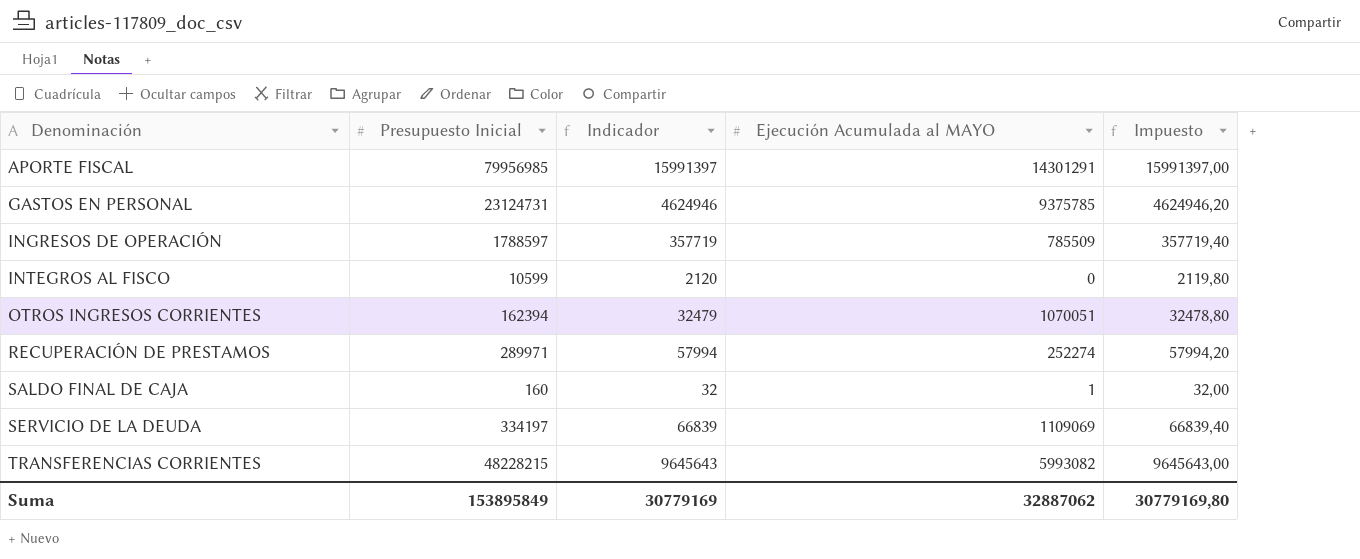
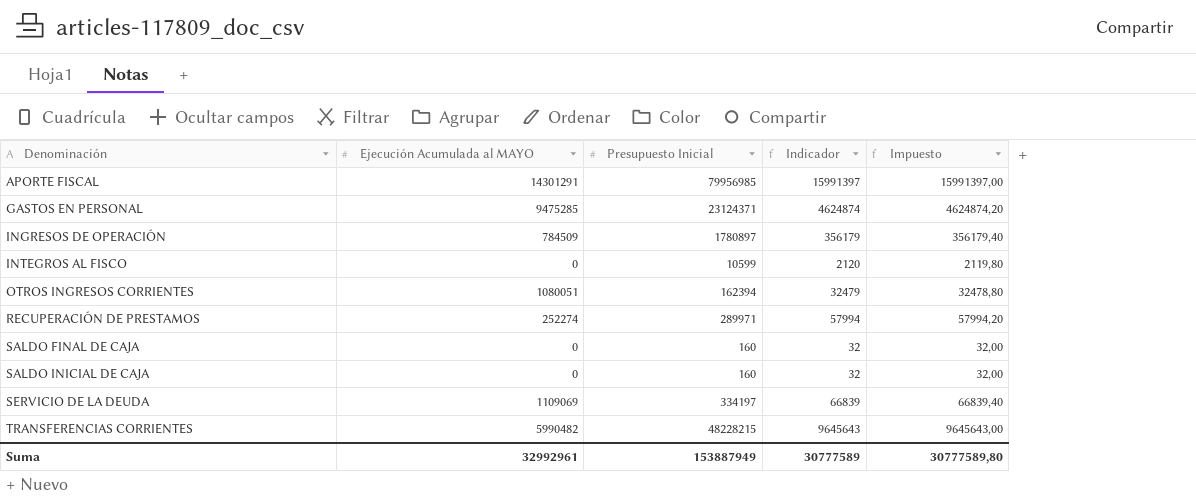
column Ejecución Acumulada al MAYO | position: 4 -> 2
GASTOS EN PERSONAL | Ejecución Acumulada al MAYO: 9375785 -> 9475285
GASTOS EN PERSONAL | Presupuesto Inicial: 23124731 -> 23124371
GASTOS EN PERSONAL | Indicador: 4624946 -> 4624874
GASTOS EN PERSONAL | Impuesto: 4624946,20 -> 4624874,20
INGRESOS DE OPERACIÓN | Ejecución Acumulada al MAYO: 785509 -> 784509
INGRESOS DE OPERACIÓN | Presupuesto Inicial: 1788597 -> 1780897
INGRESOS DE OPERACIÓN | Indicador: 357719 -> 356179
INGRESOS DE OPERACIÓN | Impuesto: 357719,40 -> 356179,40
OTROS INGRESOS CORRIENTES | Ejecución Acumulada al MAYO: 1070051 -> 1080051
SALDO FINAL DE CAJA | Ejecución Acumulada al MAYO: 1 -> 0
row SALDO INICIAL DE CAJA: none -> 0 | 160 | 32 | 32,00
TRANSFERENCIAS CORRIENTES | Ejecución Acumulada al MAYO: 5993082 -> 5990482
Suma | Ejecución Acumulada al MAYO: 32887062 -> 32992961
Suma | Presupuesto Inicial: 153895849 -> 153887949
Suma | Indicador: 30779169 -> 30777589
Suma | Impuesto: 30779169,80 -> 30777589,80

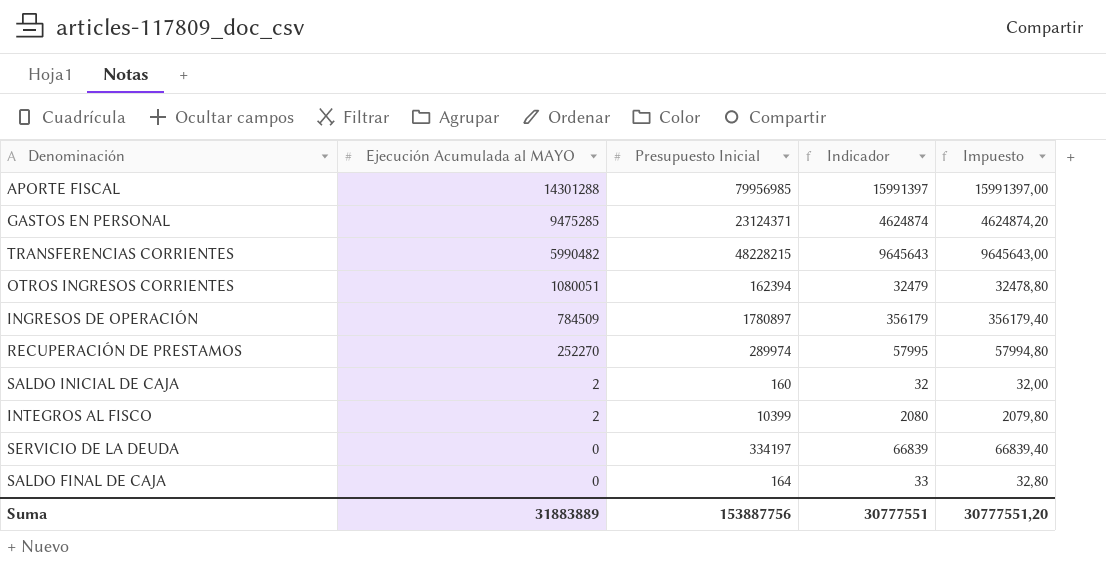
row order: Denominación ascending -> Ejecución Acumulada al MAYO descending
APORTE FISCAL | Ejecución Acumulada al MAYO: 14301291 -> 14301288
RECUPERACIÓN DE PRESTAMOS | Ejecución Acumulada al MAYO: 252274 -> 252270
RECUPERACIÓN DE PRESTAMOS | Presupuesto Inicial: 289971 -> 289974
RECUPERACIÓN DE PRESTAMOS | Indicador: 57994 -> 57995
RECUPERACIÓN DE PRESTAMOS | Impuesto: 57994,20 -> 57994,80
SALDO INICIAL DE CAJA | Ejecución Acumulada al MAYO: 0 -> 2
INTEGROS AL FISCO | Ejecución Acumulada al MAYO: 0 -> 2
INTEGROS AL FISCO | Presupuesto Inicial: 10599 -> 10399
INTEGROS AL FISCO | Indicador: 2120 -> 2080
INTEGROS AL FISCO | Impuesto: 2119,80 -> 2079,80
SERVICIO DE LA DEUDA | Ejecución Acumulada al MAYO: 1109069 -> 0
SALDO FINAL DE CAJA | Presupuesto Inicial: 160 -> 164
SALDO FINAL DE CAJA | Indicador: 32 -> 33
SALDO FINAL DE CAJA | Impuesto: 32,00 -> 32,80
Suma | Ejecución Acumulada al MAYO: 32992961 -> 31883889
Suma | Presupuesto Inicial: 153887949 -> 153887756
Suma | Indicador: 30777589 -> 30777551
Suma | Impuesto: 30777589,80 -> 30777551,20

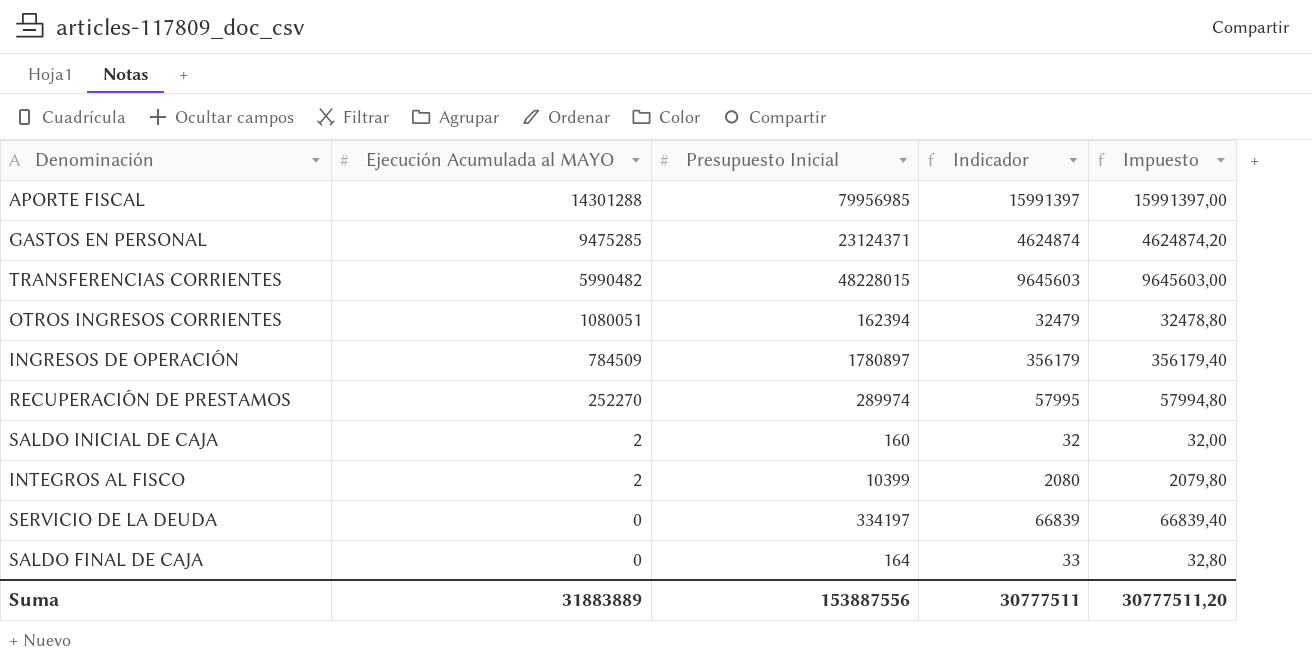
TRANSFERENCIAS CORRIENTES | Presupuesto Inicial: 48228215 -> 48228015
TRANSFERENCIAS CORRIENTES | Indicador: 9645643 -> 9645603
TRANSFERENCIAS CORRIENTES | Impuesto: 9645643,00 -> 9645603,00
Suma | Presupuesto Inicial: 153887756 -> 153887556
Suma | Indicador: 30777551 -> 30777511
Suma | Impuesto: 30777551,20 -> 30777511,20

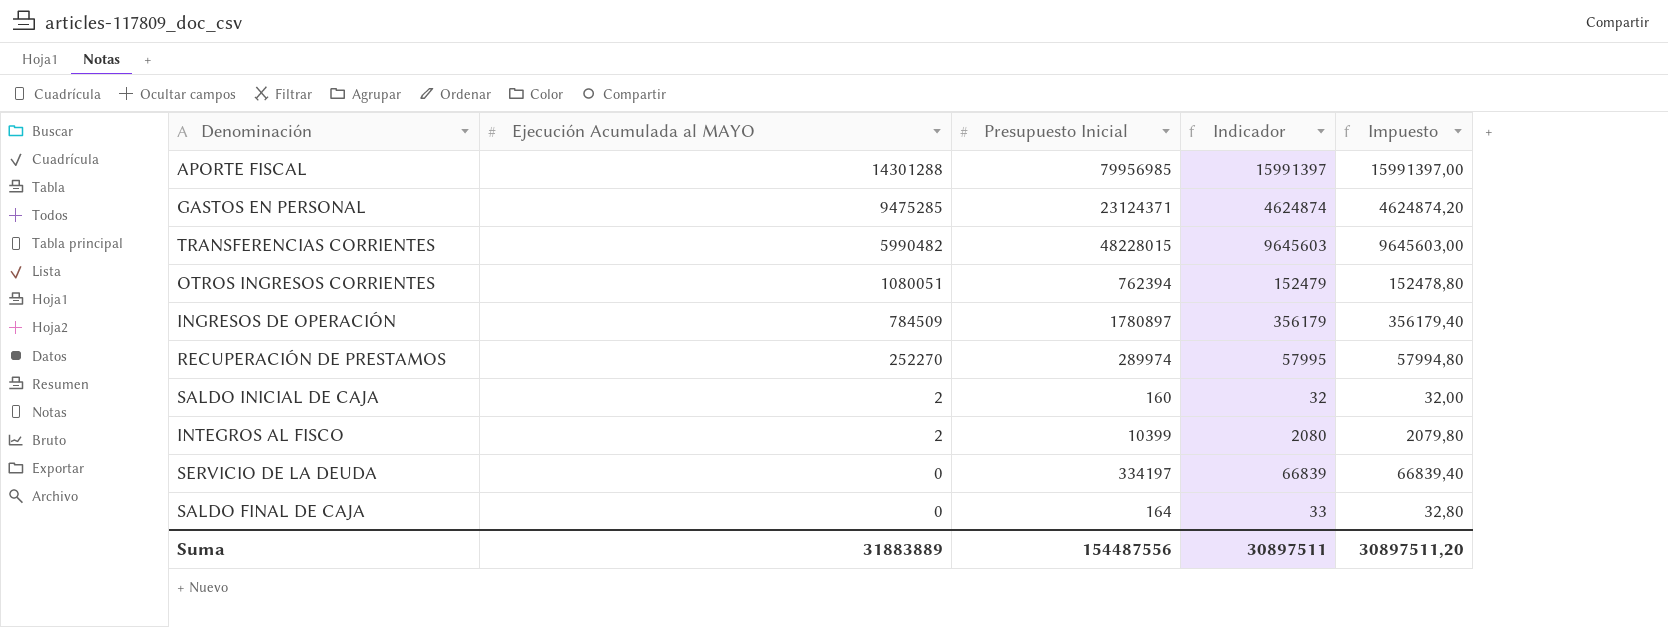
OTROS INGRESOS CORRIENTES | Presupuesto Inicial: 162394 -> 762394
OTROS INGRESOS CORRIENTES | Indicador: 32479 -> 152479
OTROS INGRESOS CORRIENTES | Impuesto: 32478,80 -> 152478,80
Suma | Presupuesto Inicial: 153887556 -> 154487556
Suma | Indicador: 30777511 -> 30897511
Suma | Impuesto: 30777511,20 -> 30897511,20

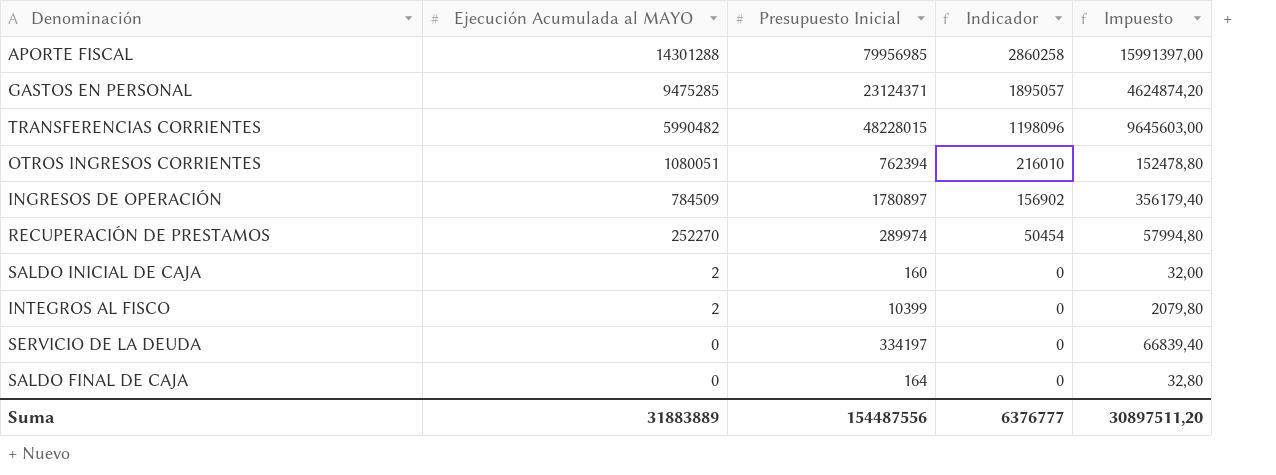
column Indicador | formula: [Presupuesto Inicial] * 0,2 -> [Ejecución Acumulada al MAYO] * 0,2
Suma | Indicador: 30897511 -> 6376777

